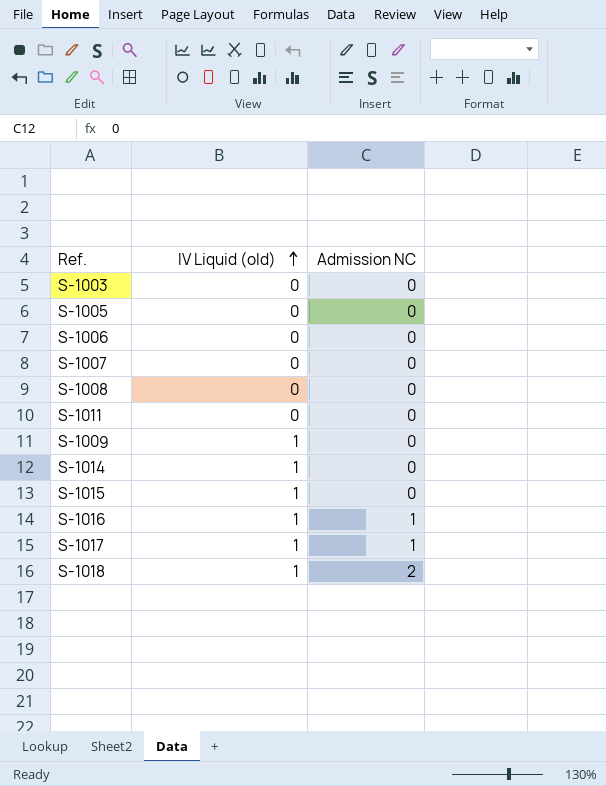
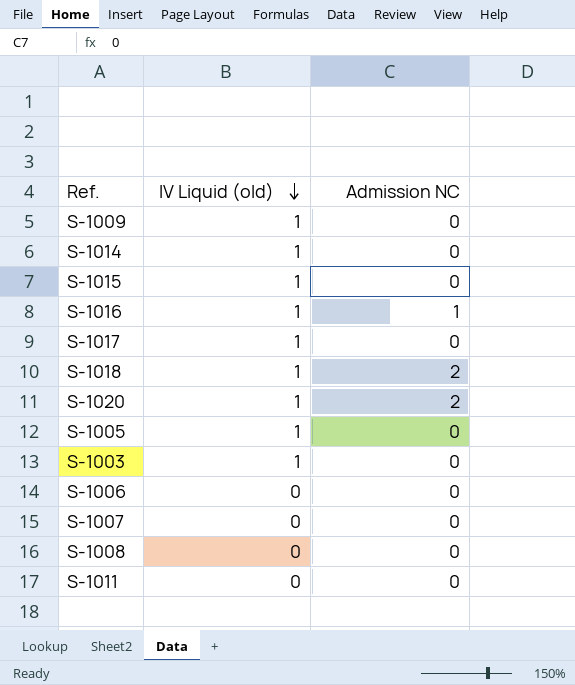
row order: IV Liquid (old) ascending -> IV Liquid (old) descending
S-1017 | Admission NC: 1 -> 0
row S-1020: none -> 1 | 2
S-1005 | IV Liquid (old): 0 -> 1
S-1003 | IV Liquid (old): 0 -> 1

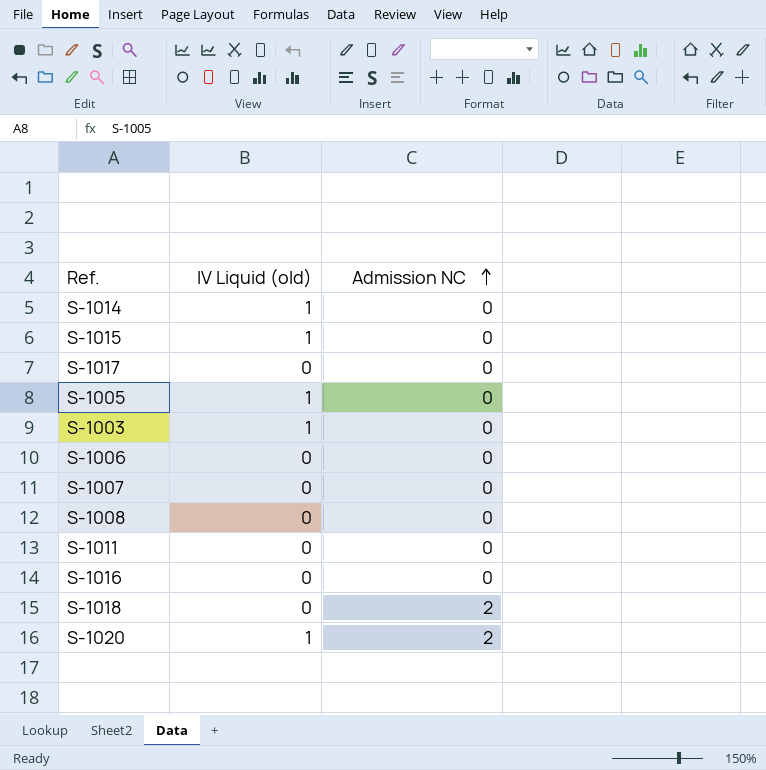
row order: IV Liquid (old) descending -> Admission NC ascending
row S-1009: 1 | 0 -> none
S-1017 | IV Liquid (old): 1 -> 0
S-1016 | IV Liquid (old): 1 -> 0
S-1016 | Admission NC: 1 -> 0
S-1018 | IV Liquid (old): 1 -> 0

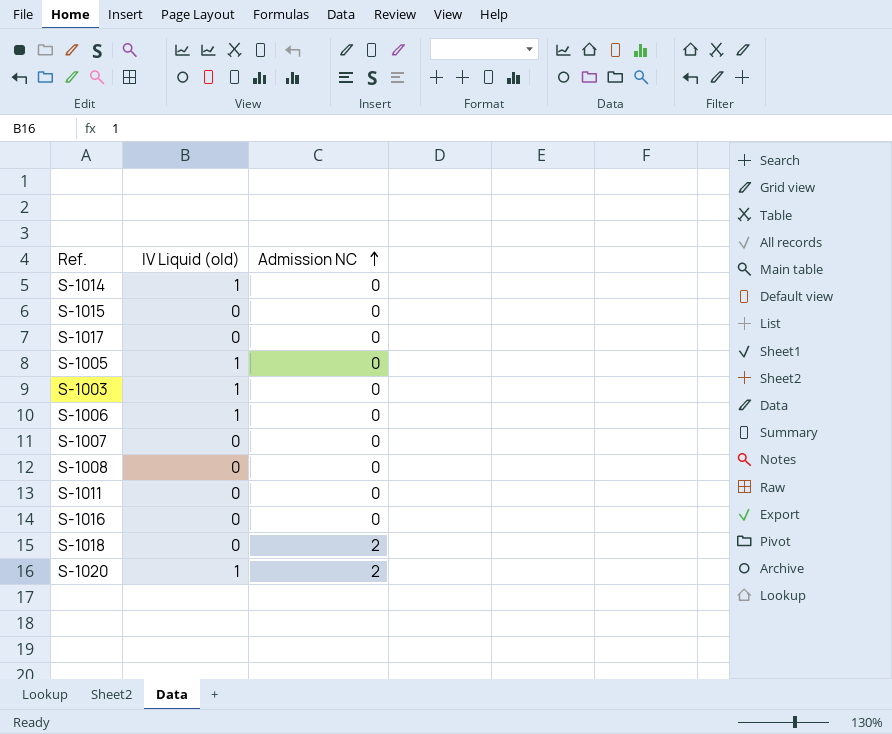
S-1015 | IV Liquid (old): 1 -> 0
S-1006 | IV Liquid (old): 0 -> 1

